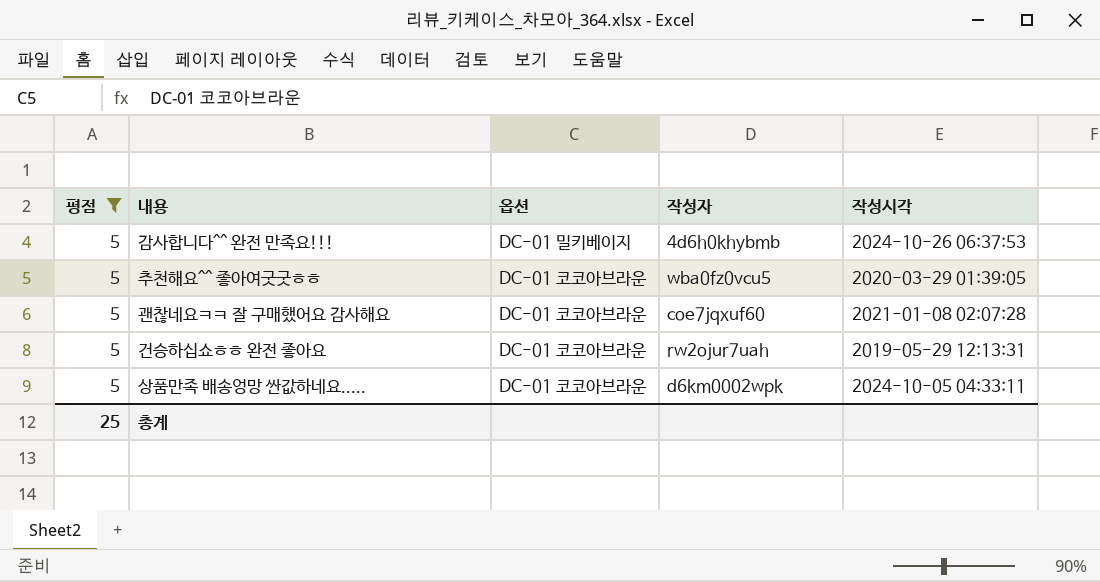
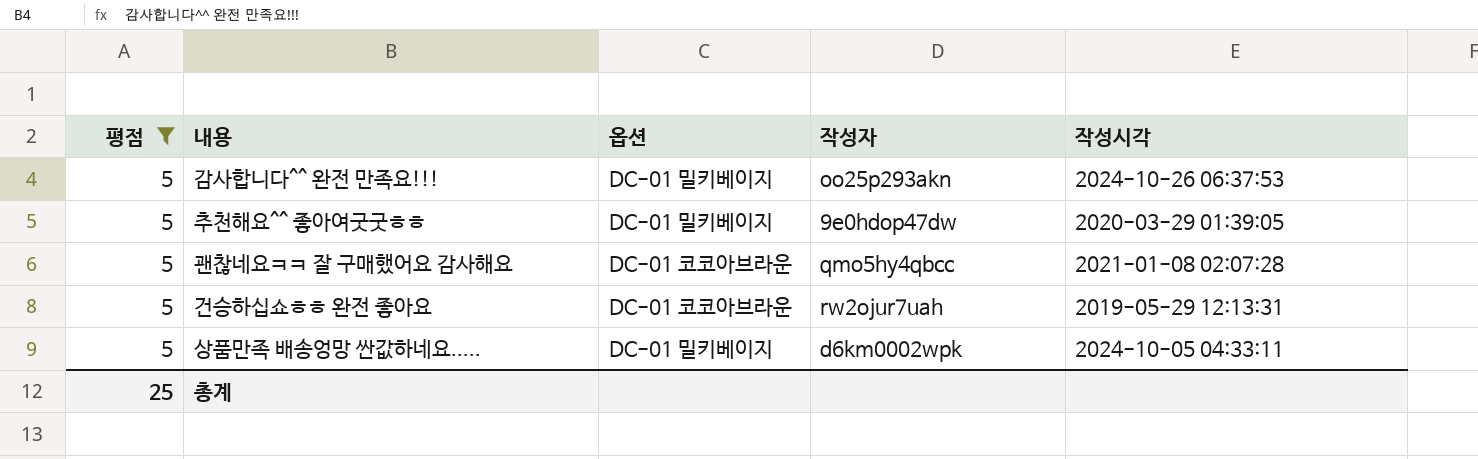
감사합니다^^ 완전 만족요!!! | 작성자: 4d6h0khybmb -> oo25p293akn
추천해요^^ 좋아여굿굿ㅎㅎ | 옵션: DC-01 코코아브라운 -> DC-01 밀키베이지
추천해요^^ 좋아여굿굿ㅎㅎ | 작성자: wba0fz0vcu5 -> 9e0hdop47dw
괜찮네요ㅋㅋ 잘 구매했어요 감사해요 | 작성자: coe7jqxuf60 -> qmo5hy4qbcc
상품만족 배송엉망 싼값하네요..... | 옵션: DC-01 코코아브라운 -> DC-01 밀키베이지

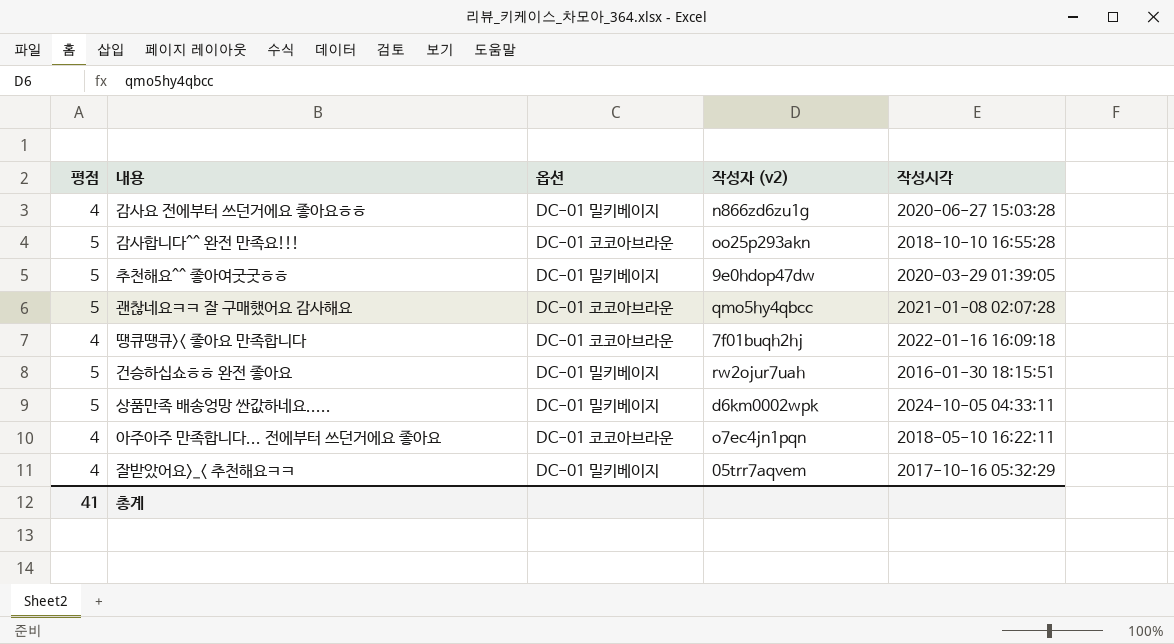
filter: 평점 = 5 -> none
column name: 작성자 -> 작성자 (v2)
감사합니다^^ 완전 만족요!!! | 옵션: DC-01 밀키베이지 -> DC-01 코코아브라운
감사합니다^^ 완전 만족요!!! | 작성시각: 2024-10-26 06:37:53 -> 2018-10-10 16:55:28
건승하십쇼ㅎㅎ 완전 좋아요 | 옵션: DC-01 코코아브라운 -> DC-01 밀키베이지
건승하십쇼ㅎㅎ 완전 좋아요 | 작성시각: 2019-05-29 12:13:31 -> 2016-01-30 18:15:51
총계 | 평점: 25 -> 41

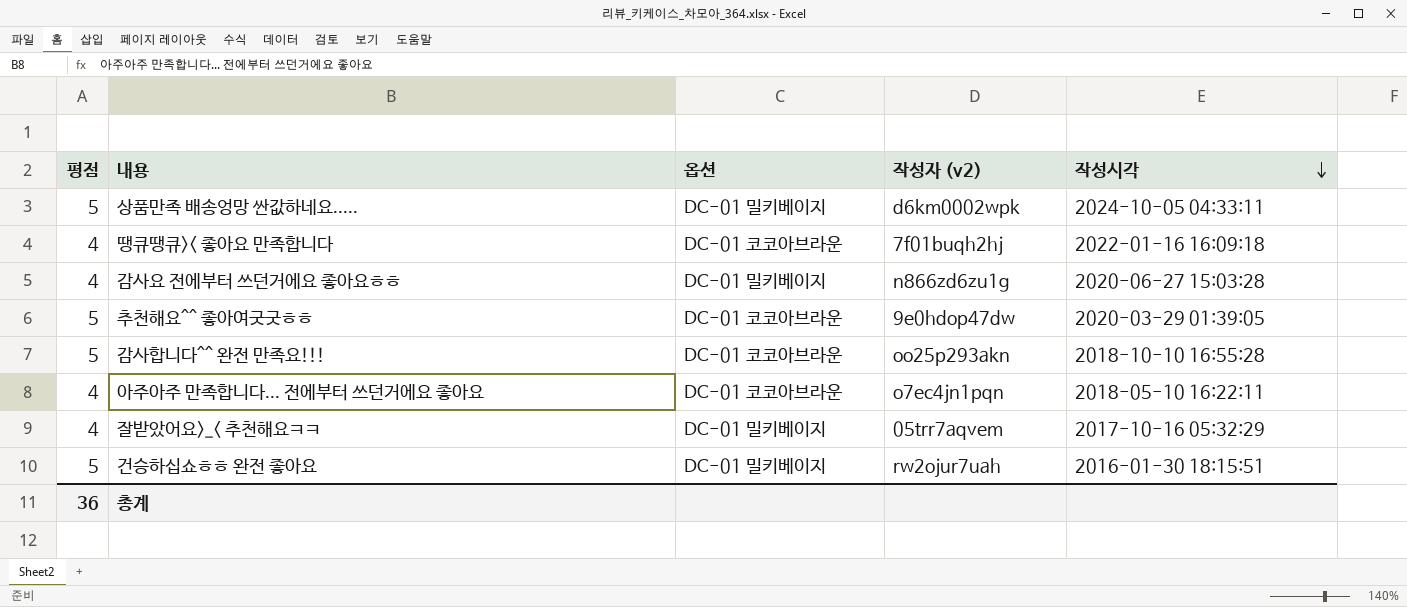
row order: none -> 작성시각 descending
row 괜찮네요ㅋㅋ 잘 구매했어요 감사해요: 5 | DC-01 코코아브라운 | qmo5hy4qbcc | 2021-01-08 02:07:28 -> none
추천해요^^ 좋아여굿굿ㅎㅎ | 옵션: DC-01 밀키베이지 -> DC-01 코코아브라운
총계 | 평점: 41 -> 36

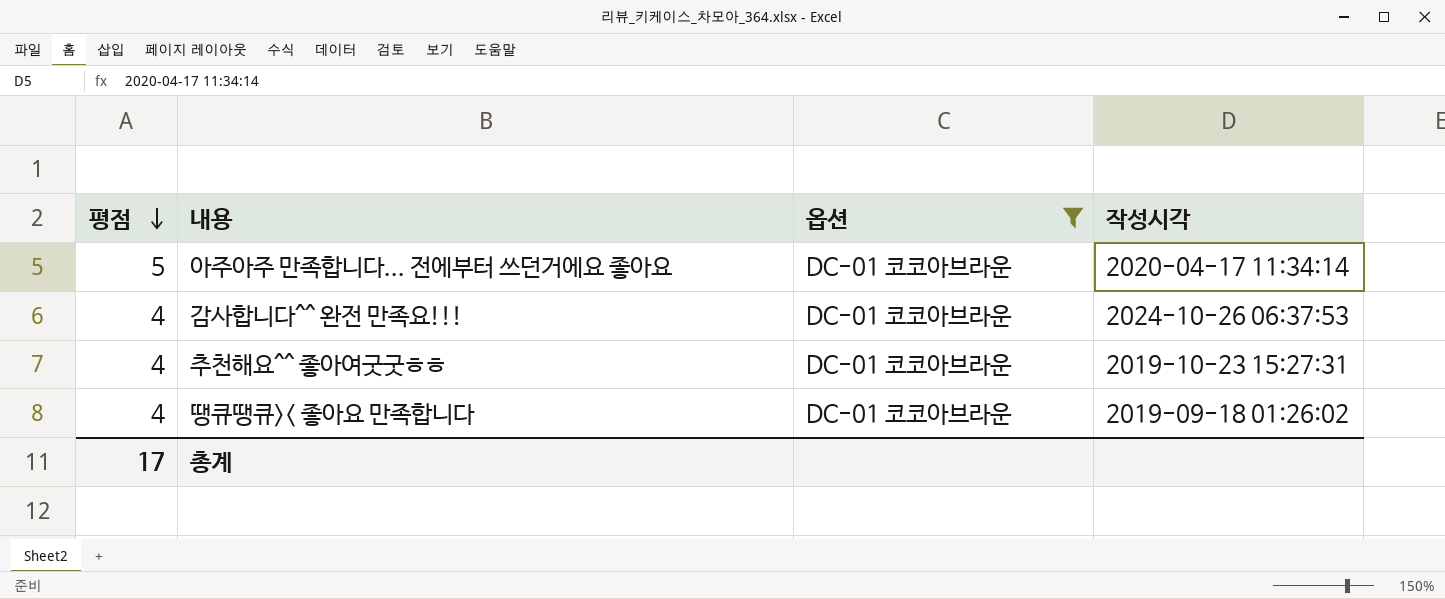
filter: none -> 옵션 = DC-01 코코아브라운
row order: 작성시각 descending -> 평점 descending
column 작성자 (v2) | position: 4 -> none
아주아주 만족합니다... 전에부터 쓰던거에요 좋아요 | 평점: 4 -> 5
아주아주 만족합니다... 전에부터 쓰던거에요 좋아요 | 작성시각: 2018-05-10 16:22:11 -> 2020-04-17 11:34:14
감사합니다^^ 완전 만족요!!! | 평점: 5 -> 4
감사합니다^^ 완전 만족요!!! | 작성시각: 2018-10-10 16:55:28 -> 2024-10-26 06:37:53
추천해요^^ 좋아여굿굿ㅎㅎ | 평점: 5 -> 4
추천해요^^ 좋아여굿굿ㅎㅎ | 작성시각: 2020-03-29 01:39:05 -> 2019-10-23 15:27:31
땡큐땡큐>< 좋아요 만족합니다 | 작성시각: 2022-01-16 16:09:18 -> 2019-09-18 01:26:02
총계 | 평점: 36 -> 17

